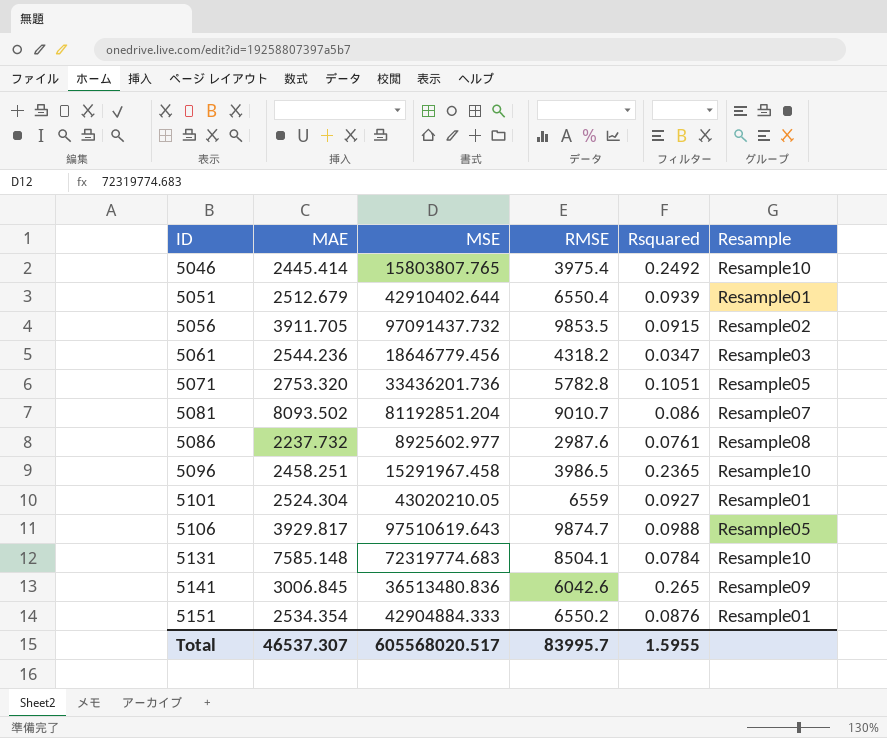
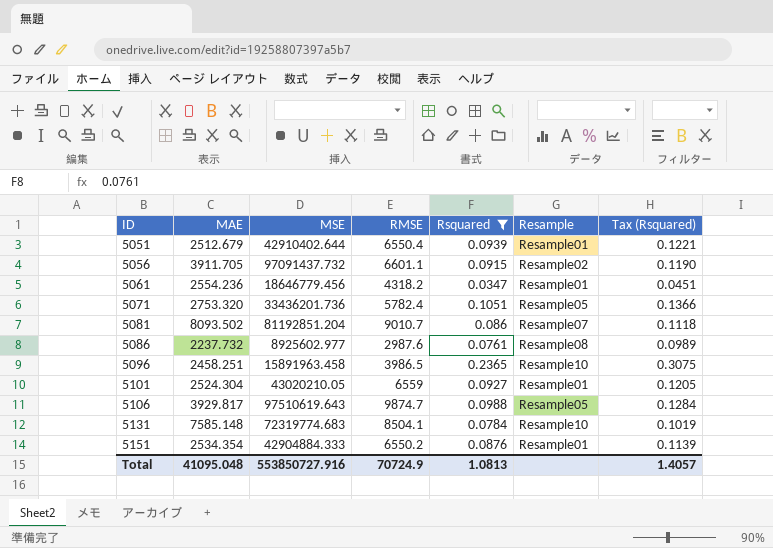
filter: none -> Rsquared <= 0.2365
column Tax (Rsquared) | formula: none -> [Rsquared] * 1.3
5056 | RMSE: 9853.5 -> 6601.1
5061 | MAE: 2544.236 -> 2554.236
5061 | Resample: Resample03 -> Resample01
5071 | RMSE: 5782.8 -> 5782.4
5096 | MSE: 15291967.458 -> 15891963.458
Total | MAE: 46537.307 -> 41095.048
Total | MSE: 605568020.517 -> 553850727.916
Total | RMSE: 83995.7 -> 70724.9
Total | Rsquared: 1.5955 -> 1.0813

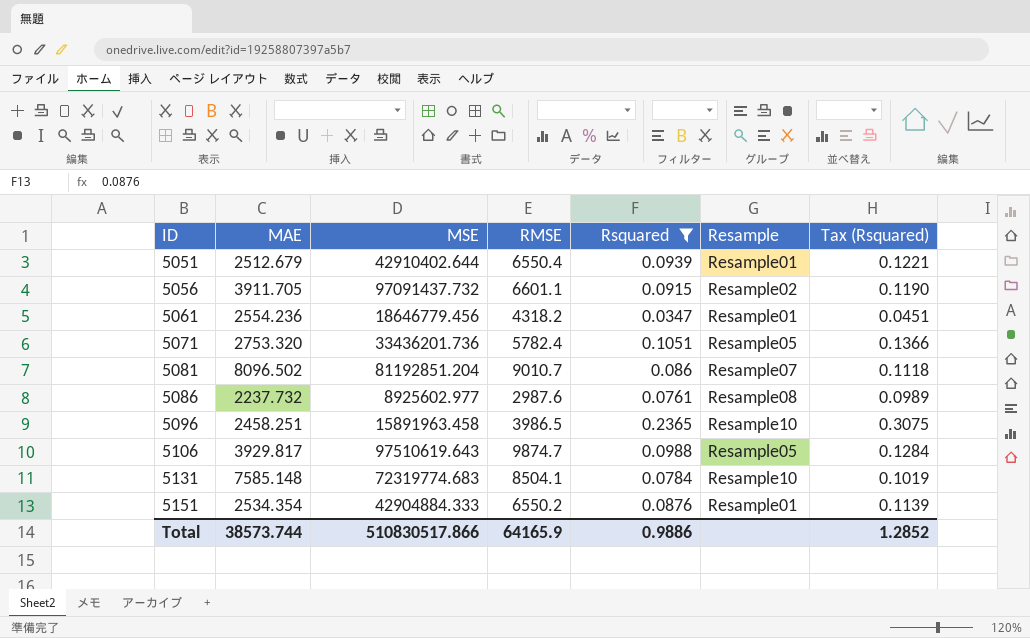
row 5101: 2524.304 | 43020210.05 | 6559 | 0.0927 | Resample01 | 0.1205 -> none
5081 | MAE: 8093.502 -> 8096.502
Total | MAE: 41095.048 -> 38573.744
Total | MSE: 553850727.916 -> 510830517.866
Total | RMSE: 70724.9 -> 64165.9
Total | Rsquared: 1.0813 -> 0.9886
Total | Tax (Rsquared): 1.4057 -> 1.2852

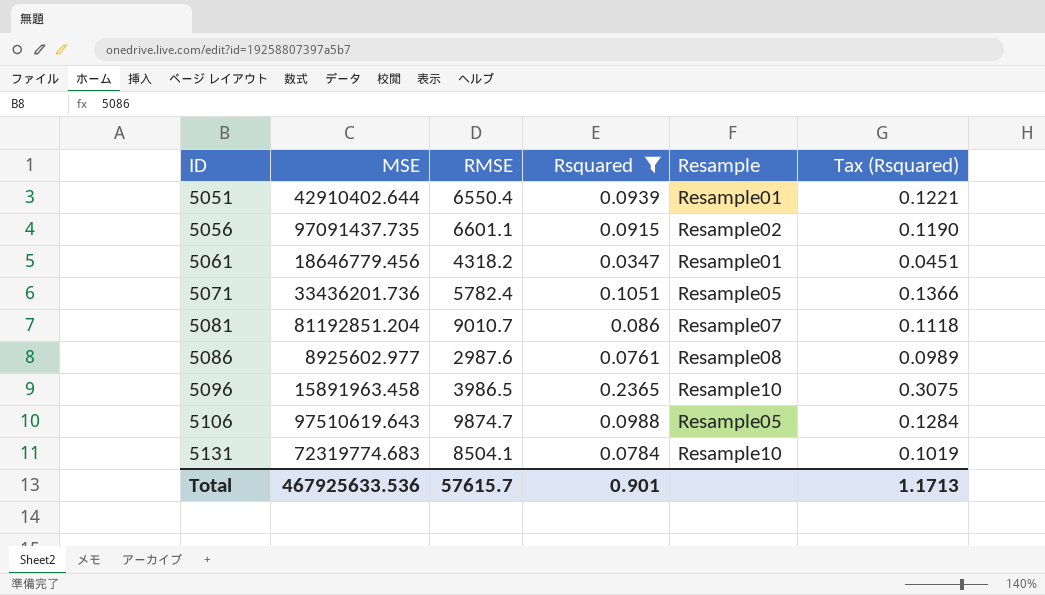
column MAE | position: 2 -> none
row 5151: 2534.354 | 42904884.333 | 6550.2 | 0.0876 | Resample01 | 0.1139 -> none
5056 | MSE: 97091437.732 -> 97091437.735
Total | MSE: 510830517.866 -> 467925633.536
Total | RMSE: 64165.9 -> 57615.7
Total | Rsquared: 0.9886 -> 0.901
Total | Tax (Rsquared): 1.2852 -> 1.1713

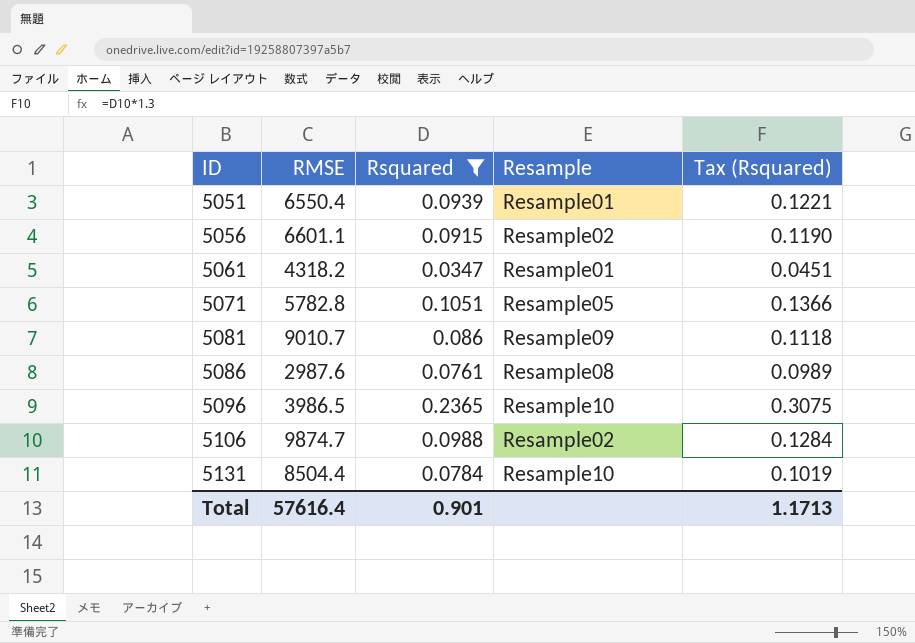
column MSE | position: 2 -> none
5071 | RMSE: 5782.4 -> 5782.8
5081 | Resample: Resample07 -> Resample09
5106 | Resample: Resample05 -> Resample02
5131 | RMSE: 8504.1 -> 8504.4
Total | RMSE: 57615.7 -> 57616.4

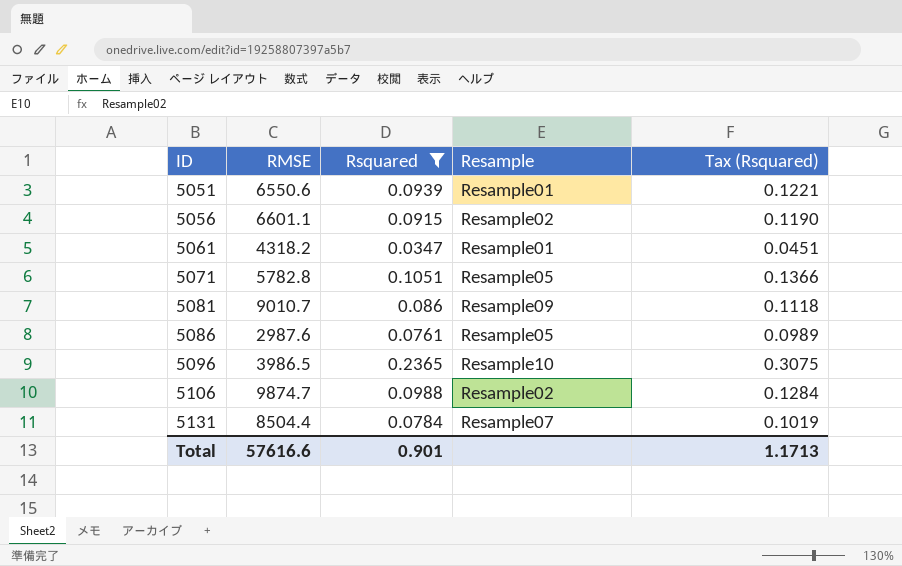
5051 | RMSE: 6550.4 -> 6550.6
5086 | Resample: Resample08 -> Resample05
5131 | Resample: Resample10 -> Resample07
Total | RMSE: 57616.4 -> 57616.6

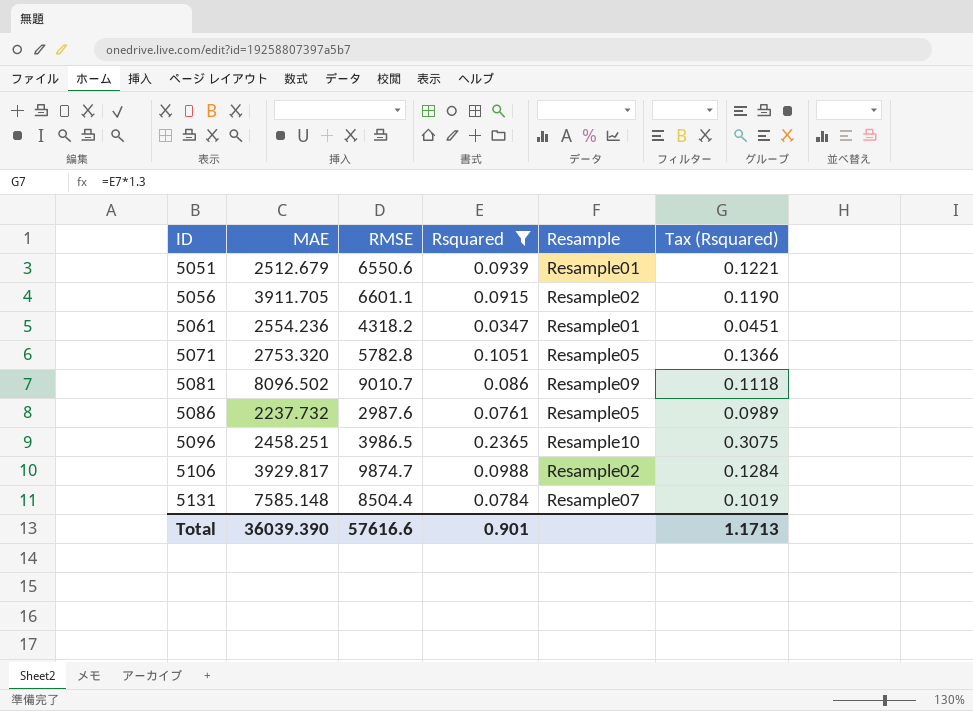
column MAE | position: none -> 2

